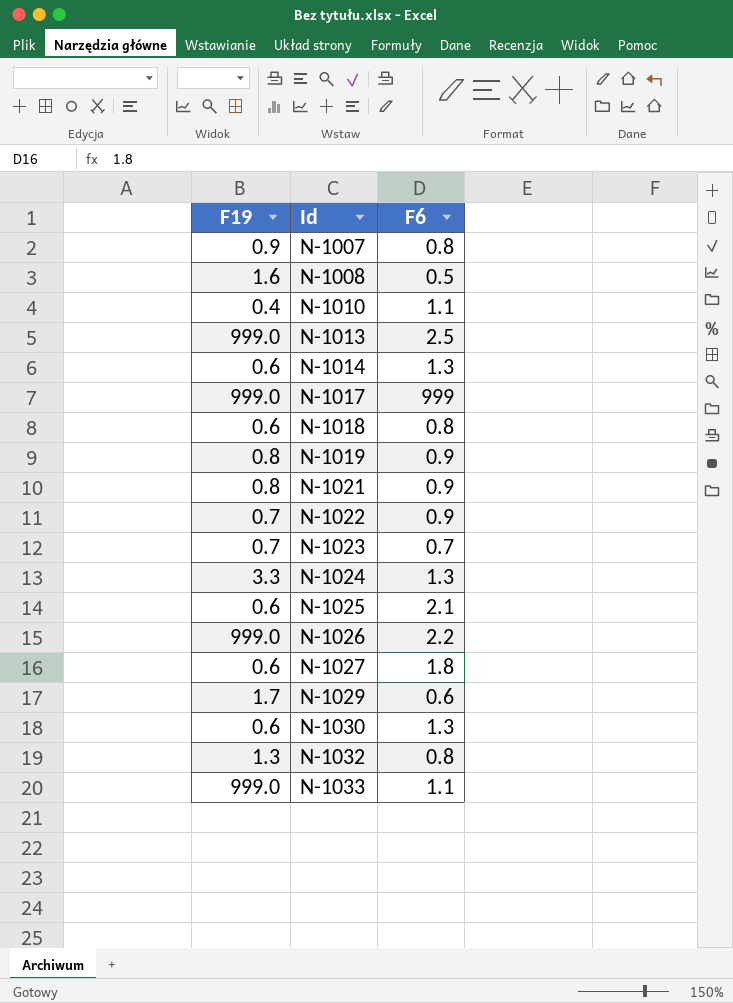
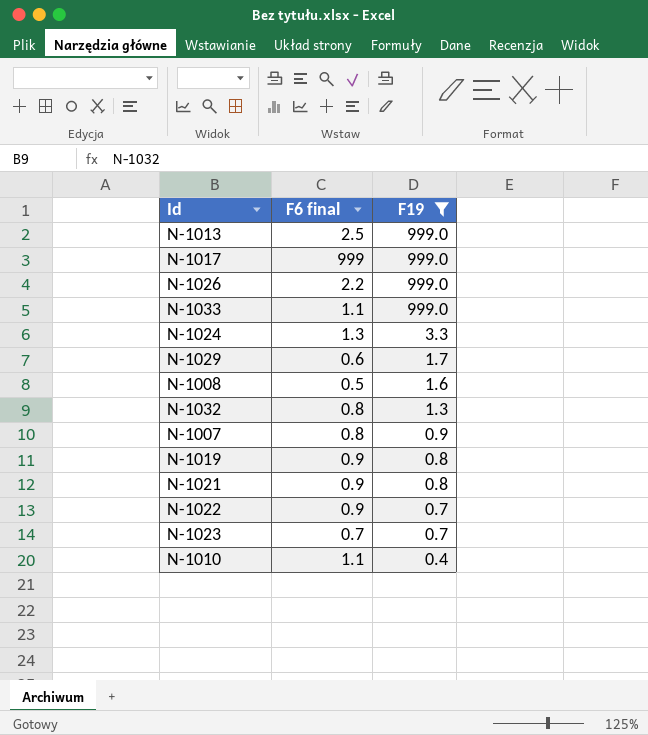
filter: none -> F19 != 0.6
row order: Id ascending -> F19 descending
column name: F6 -> F6 final
column F19 | position: 1 -> 3

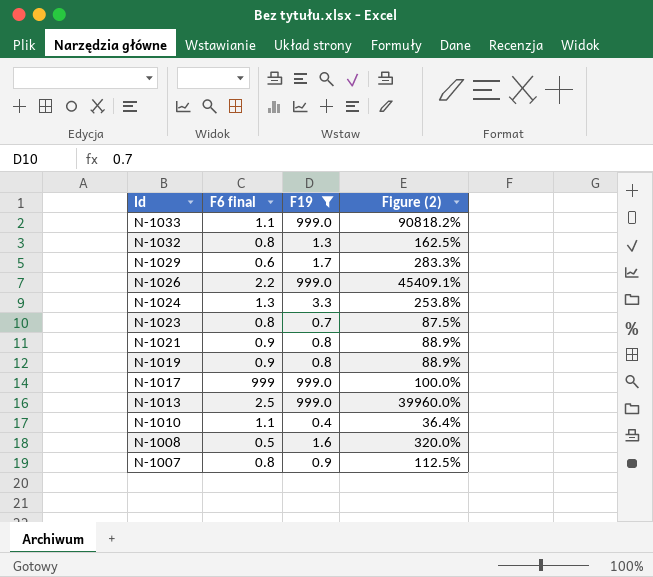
row order: F19 descending -> Id descending
column Figure (2) | formula: none -> [F19] / [F6 final]
row N-1022: 0.9 | 0.7 -> none
N-1023 | F6 final: 0.7 -> 0.8

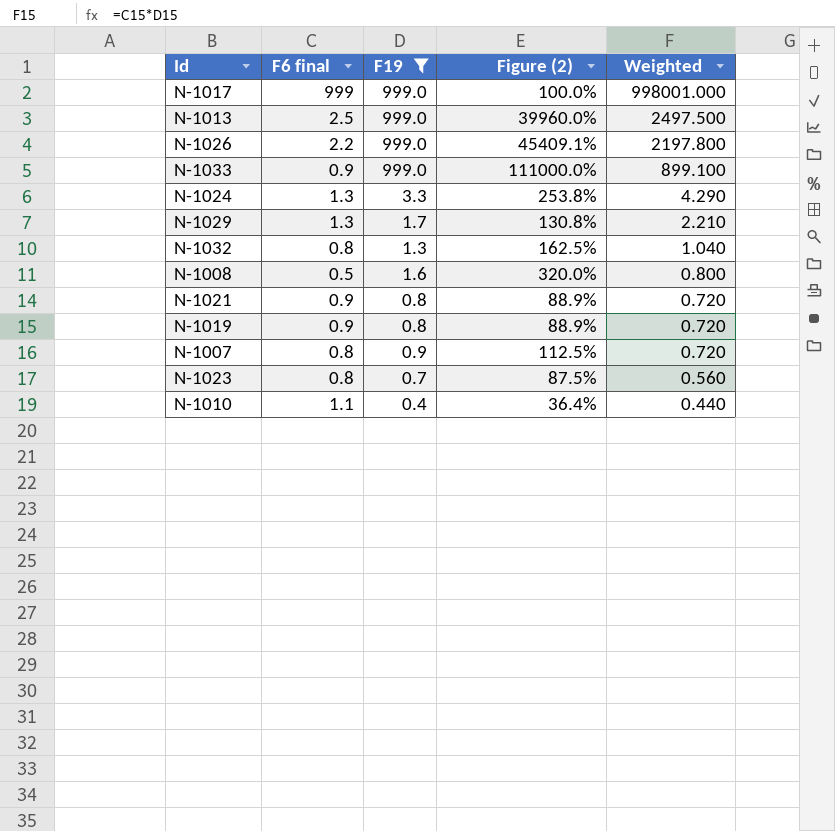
row order: Id descending -> Weighted descending
column Weighted | formula: none -> [F6 final] * [F19]
N-1033 | F6 final: 1.1 -> 0.9
N-1033 | Figure (2): 90818.2% -> 111000.0%
N-1029 | F6 final: 0.6 -> 1.3
N-1029 | Figure (2): 283.3% -> 130.8%

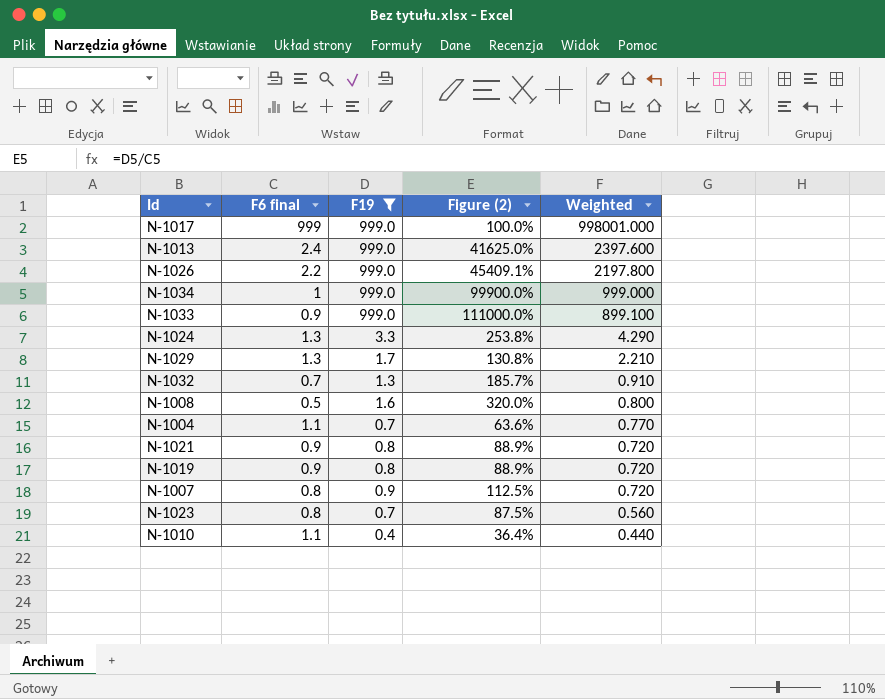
N-1013 | F6 final: 2.5 -> 2.4
N-1013 | Figure (2): 39960.0% -> 41625.0%
N-1013 | Weighted: 2497.500 -> 2397.600
row N-1034: none -> 1 | 999.0 | 99900.0% | 999.000
N-1032 | F6 final: 0.8 -> 0.7
N-1032 | Figure (2): 162.5% -> 185.7%
N-1032 | Weighted: 1.040 -> 0.910
row N-1004: none -> 1.1 | 0.7 | 63.6% | 0.770

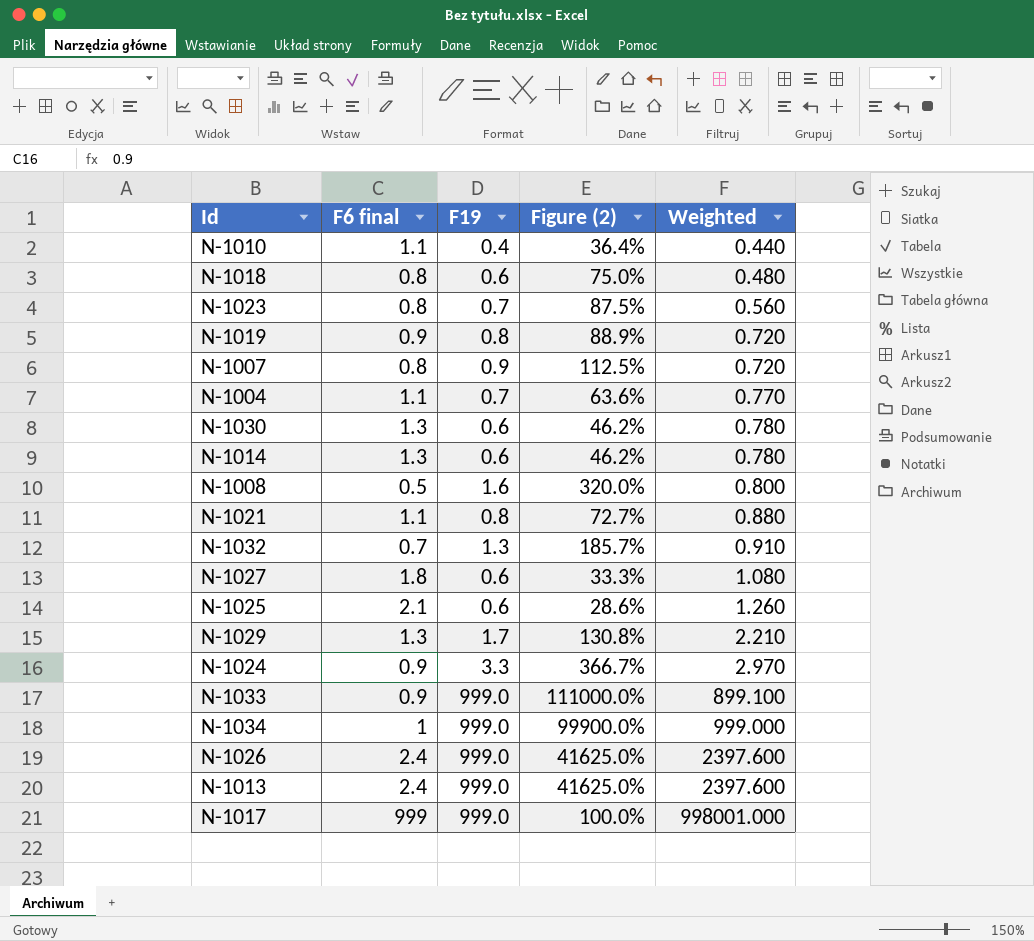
filter: F19 != 0.6 -> none
row order: Weighted descending -> Weighted ascending
N-1021 | F6 final: 0.9 -> 1.1
N-1021 | Figure (2): 88.9% -> 72.7%
N-1021 | Weighted: 0.720 -> 0.880
N-1024 | F6 final: 1.3 -> 0.9
N-1024 | Figure (2): 253.8% -> 366.7%
N-1024 | Weighted: 4.290 -> 2.970
N-1026 | F6 final: 2.2 -> 2.4
N-1026 | Figure (2): 45409.1% -> 41625.0%
N-1026 | Weighted: 2197.800 -> 2397.600

